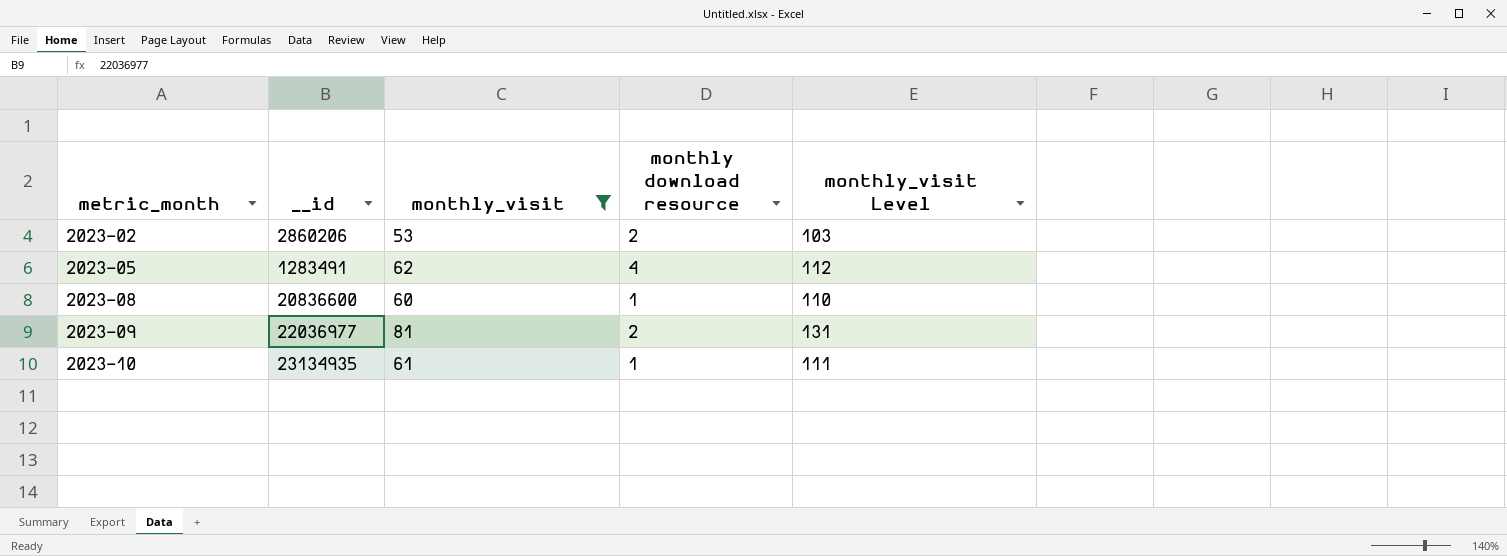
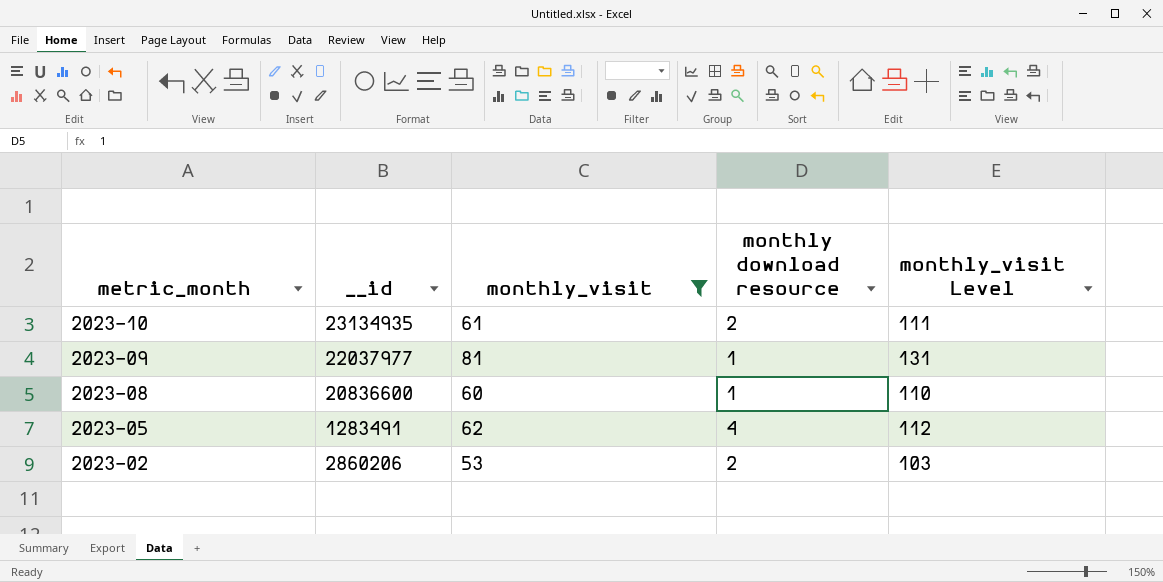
row order: metric_month ascending -> metric_month descending
2023-10 | monthly download resource: 1 -> 2
2023-09 | __id: 22036977 -> 22037977
2023-09 | monthly download resource: 2 -> 1

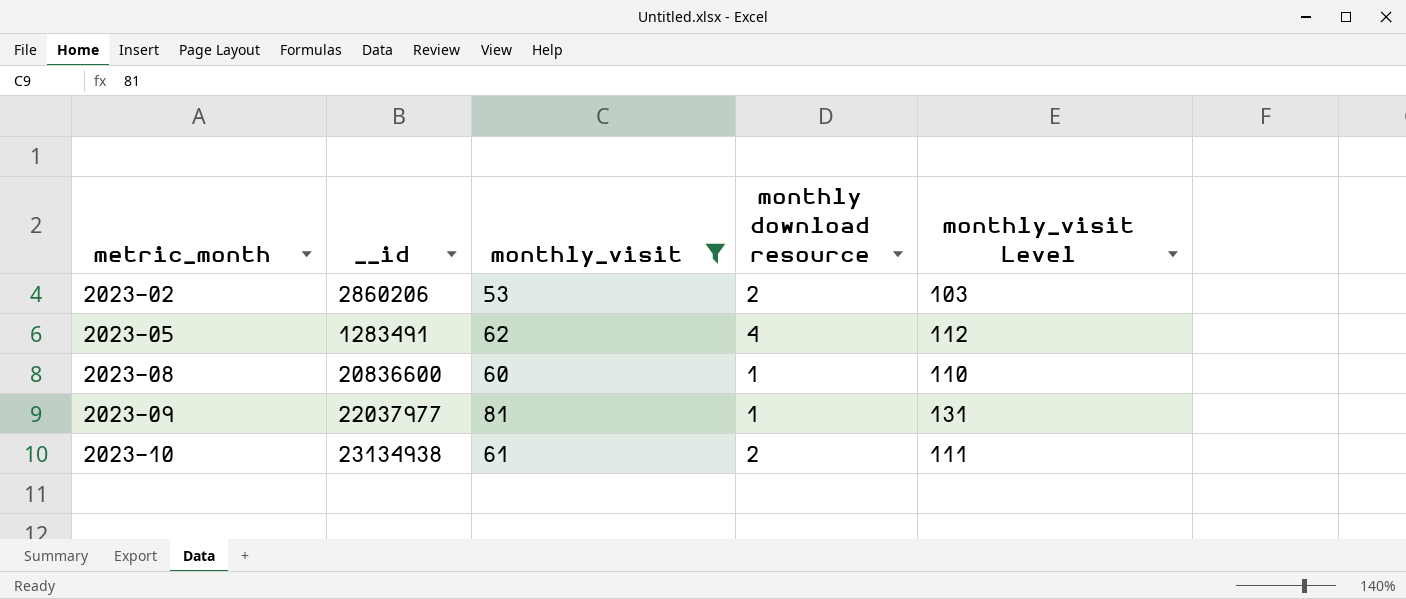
row order: metric_month descending -> metric_month ascending
2023-10 | __id: 23134935 -> 23134938

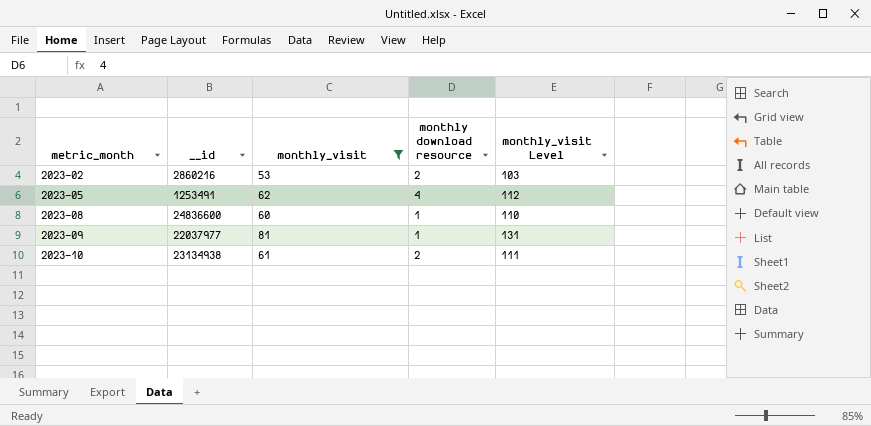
2023-02 | __id: 2860206 -> 2860216
2023-05 | __id: 1283491 -> 1253491
2023-08 | __id: 20836600 -> 24836600

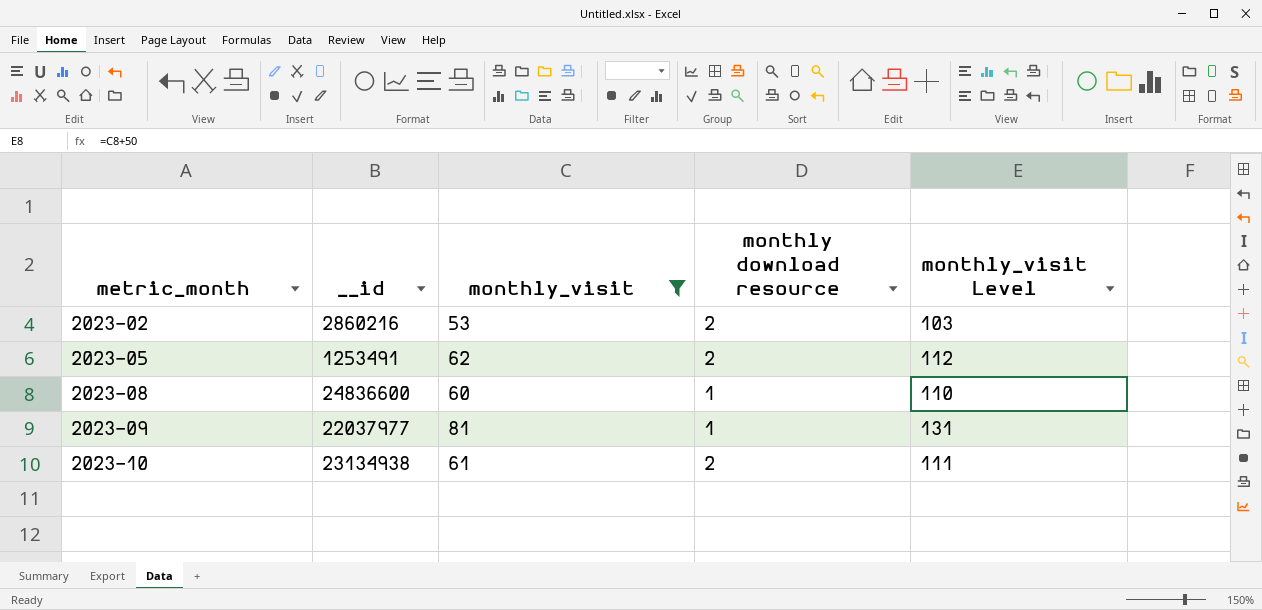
2023-05 | monthly download resource: 4 -> 2

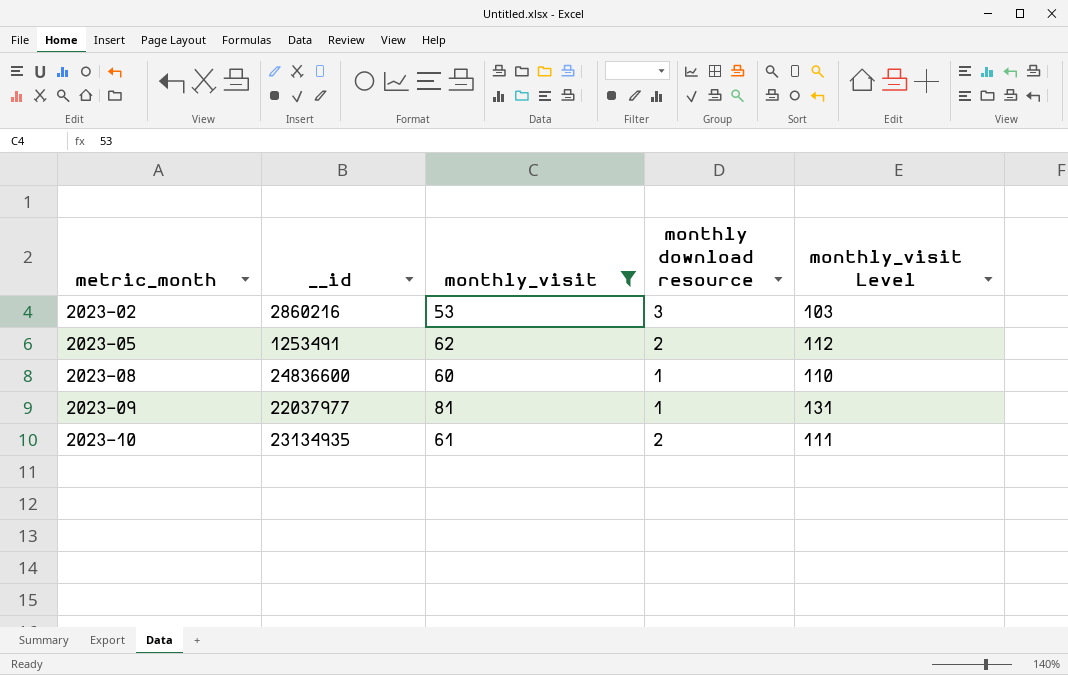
2023-02 | monthly download resource: 2 -> 3
2023-10 | __id: 23134938 -> 23134935

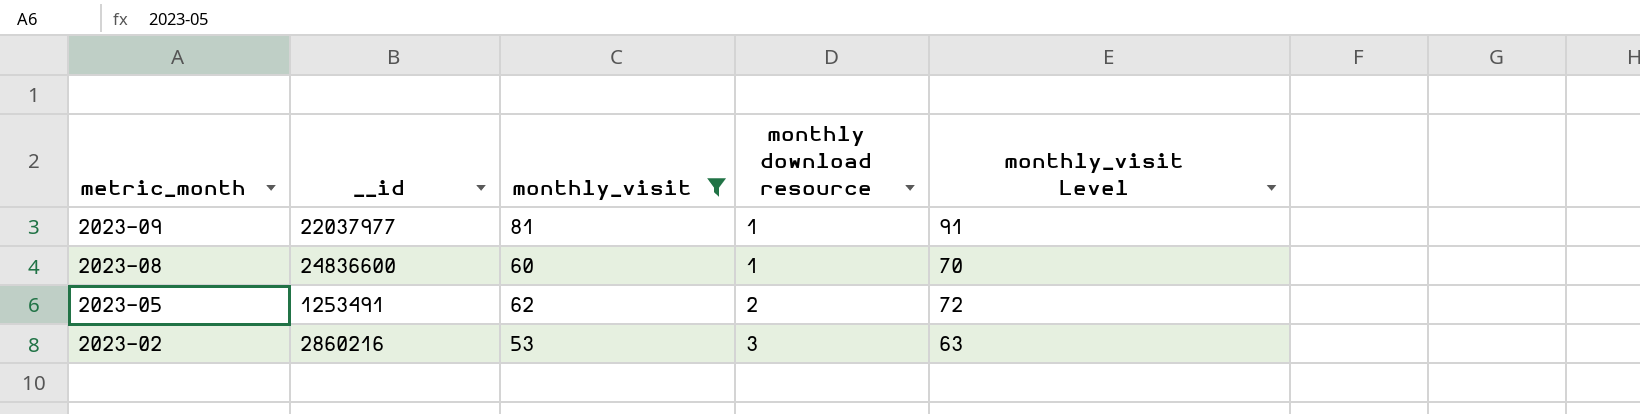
row order: metric_month ascending -> metric_month descending
column monthly_visit Level | formula: [monthly_visit] + 50 -> [monthly_visit] + 10
row 2023-10: 23134935 | 61 | 2 | 111 -> none

